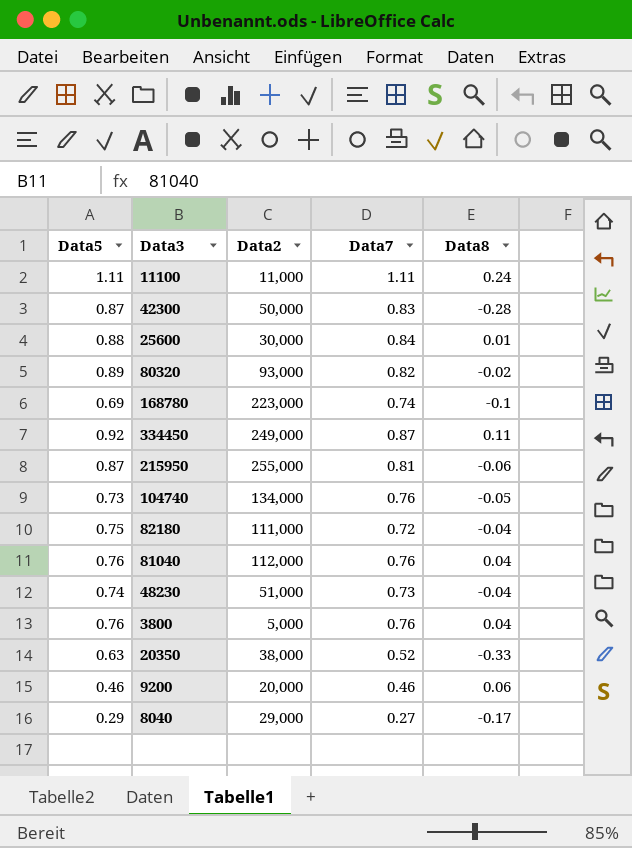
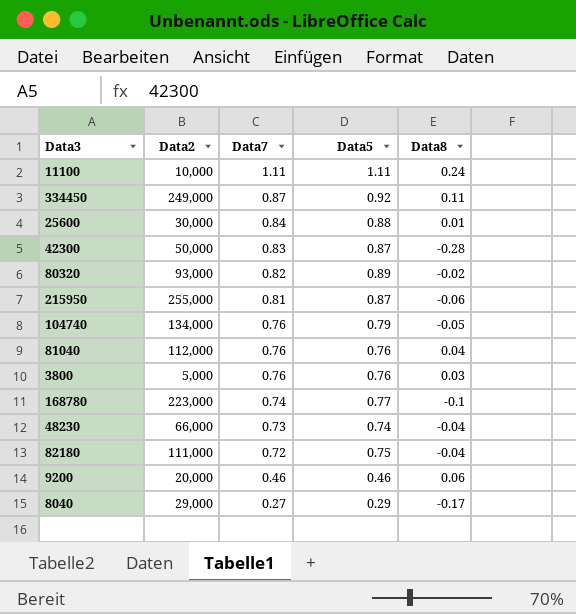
row order: none -> Data7 descending
column Data5 | position: 1 -> 4
row 20350: 0.63 | 38,000 | 0.52 | -0.33 -> none
11100 | Data2: 11,000 -> 10,000
104740 | Data5: 0.73 -> 0.79
3800 | Data8: 0.04 -> 0.03
168780 | Data5: 0.69 -> 0.77
48230 | Data2: 51,000 -> 66,000

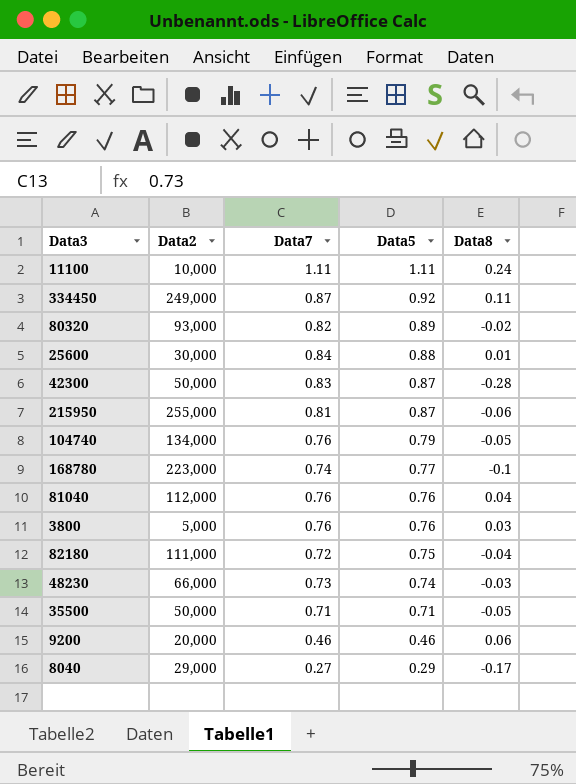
row order: Data7 descending -> Data5 descending
48230 | Data8: -0.04 -> -0.03
row 35500: none -> 50,000 | 0.71 | 0.71 | -0.05

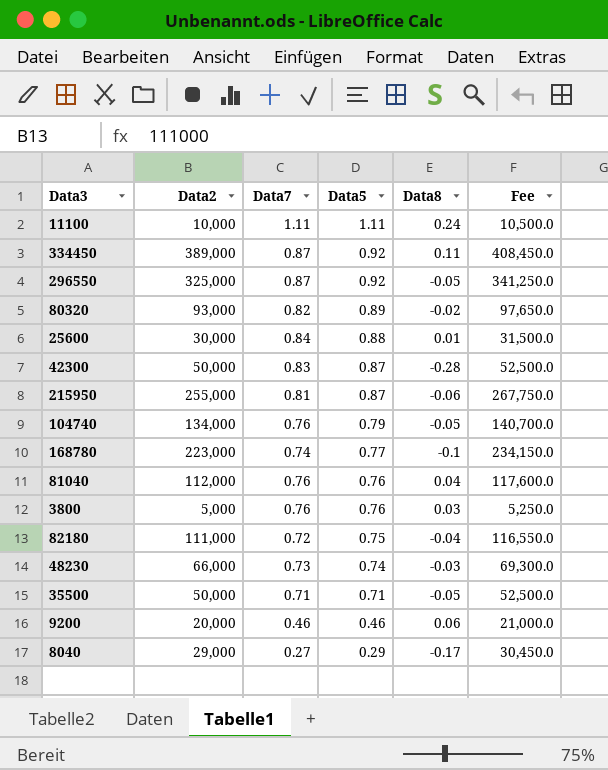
column Fee | formula: none -> [Data2] * 1.05
334450 | Data2: 249,000 -> 389,000
row 296550: none -> 325,000 | 0.87 | 0.92 | -0.05 | 341,250.0

